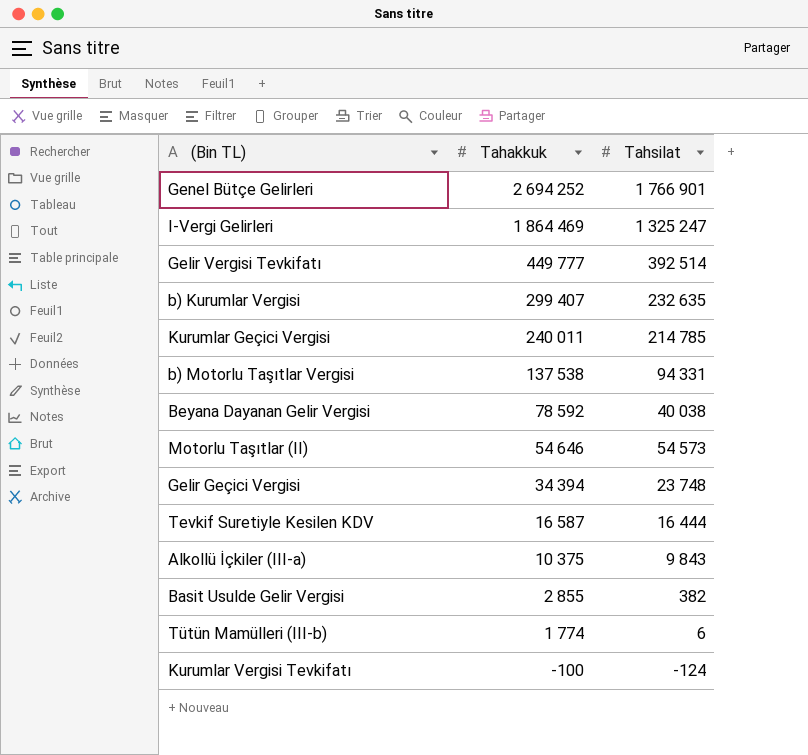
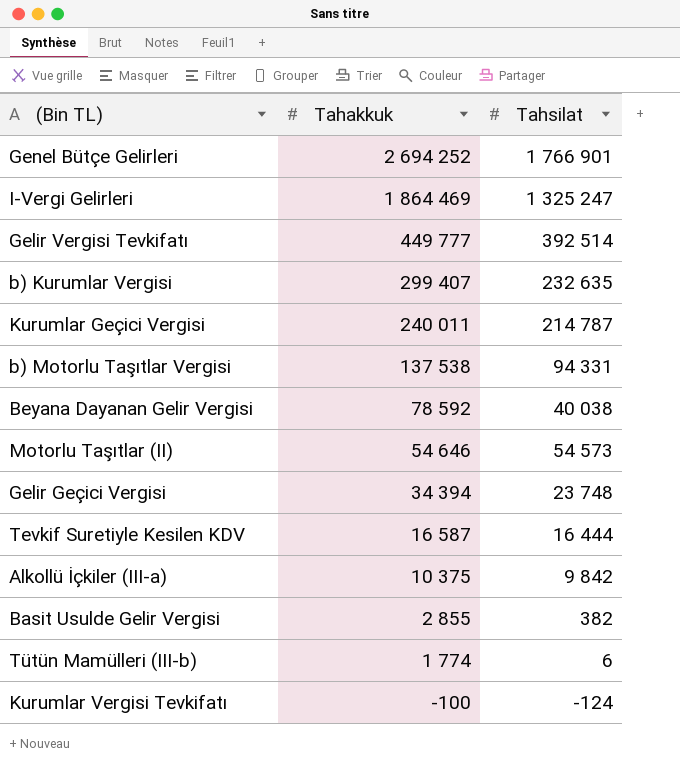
Kurumlar Geçici Vergisi | Tahsilat: 214 785 -> 214 787
Alkollü İçkiler (III-a) | Tahsilat: 9 843 -> 9 842

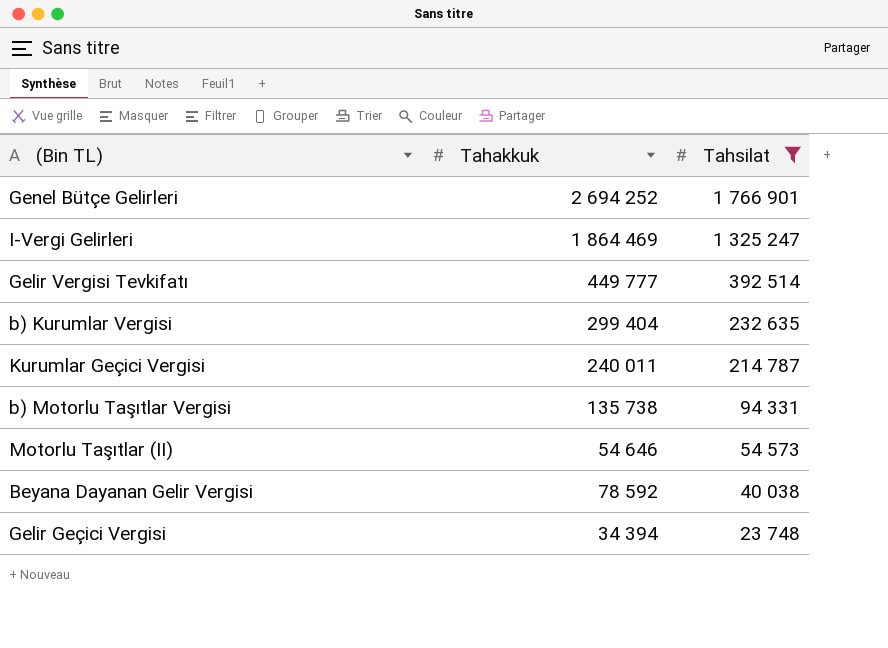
filter: none -> Tahsilat >= 23 748
row order: Tahakkuk descending -> Tahsilat descending
b) Kurumlar Vergisi | Tahakkuk: 299 407 -> 299 404
b) Motorlu Taşıtlar Vergisi | Tahakkuk: 137 538 -> 135 738

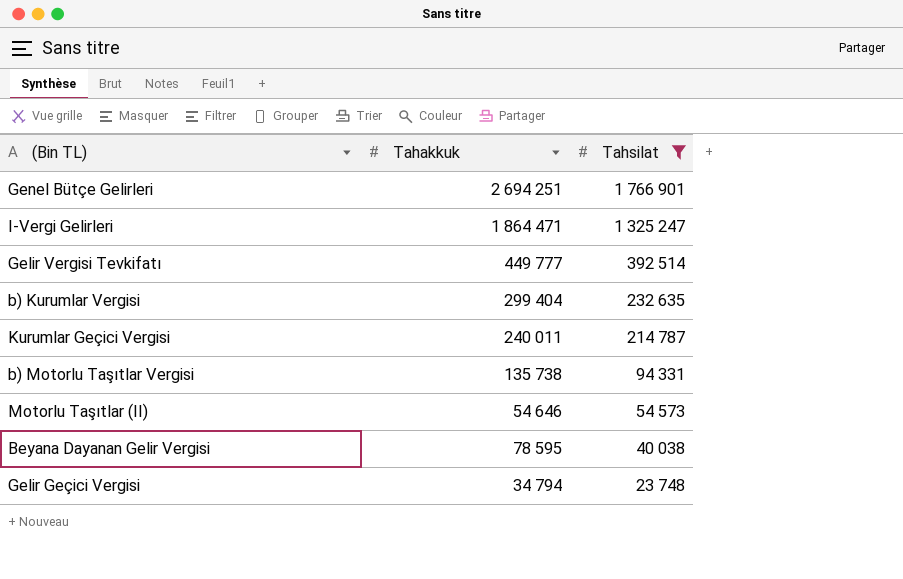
Genel Bütçe Gelirleri | Tahakkuk: 2 694 252 -> 2 694 251
I-Vergi Gelirleri | Tahakkuk: 1 864 469 -> 1 864 471
Beyana Dayanan Gelir Vergisi | Tahakkuk: 78 592 -> 78 595
Gelir Geçici Vergisi | Tahakkuk: 34 394 -> 34 794

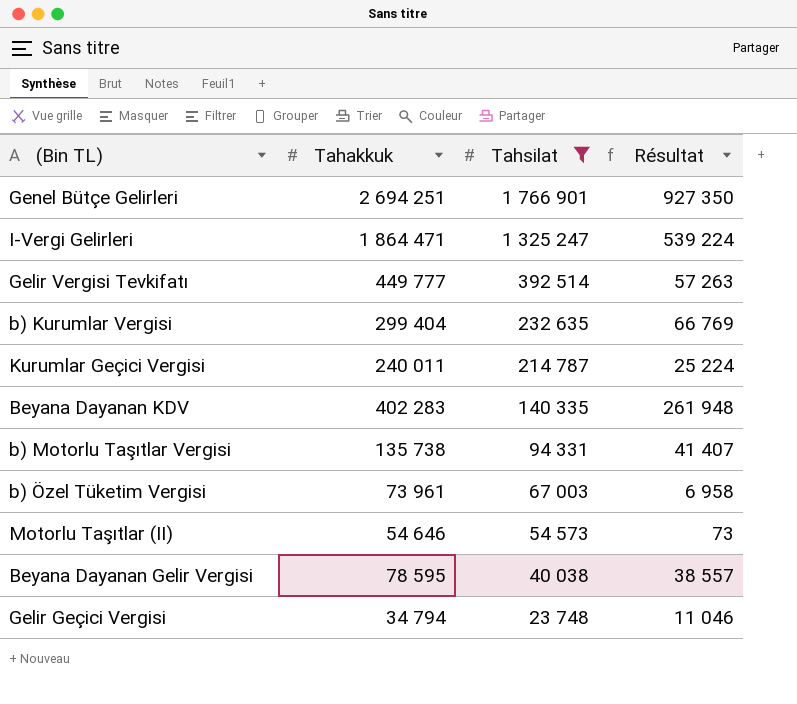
column Résultat | formula: none -> [Tahakkuk] - [Tahsilat]
row Beyana Dayanan KDV: none -> 402 283 | 140 335 | 261 948
row b) Özel Tüketim Vergisi: none -> 73 961 | 67 003 | 6 958

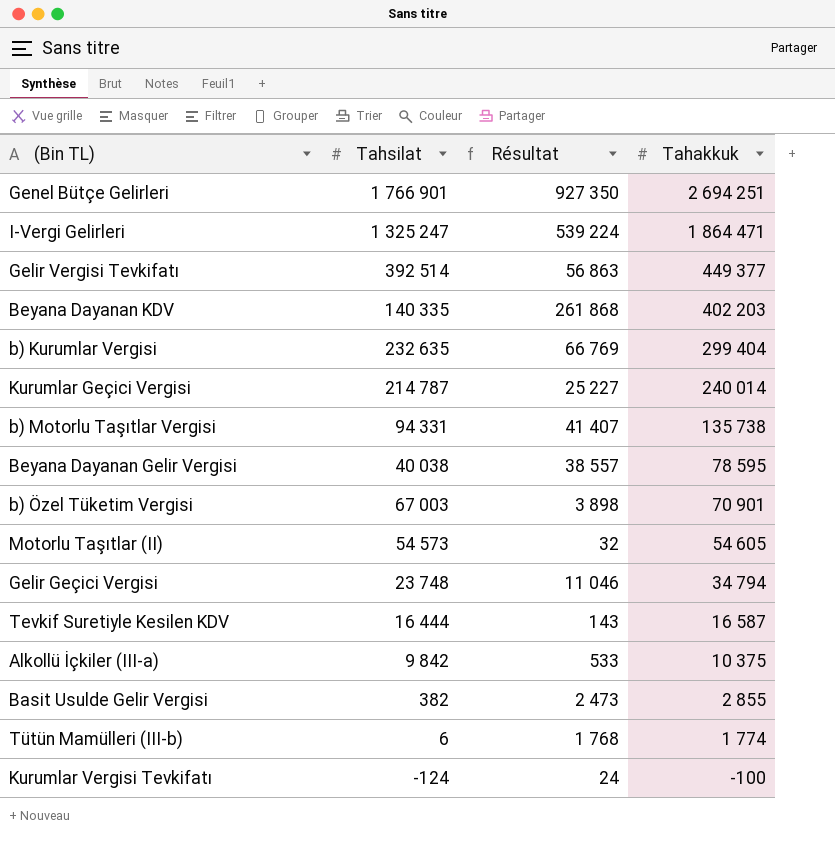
filter: Tahsilat >= 23 748 -> none
row order: Tahsilat descending -> Tahakkuk descending
column Tahakkuk | position: 2 -> 4
Gelir Vergisi Tevkifatı | Résultat: 57 263 -> 56 863
Gelir Vergisi Tevkifatı | Tahakkuk: 449 777 -> 449 377
Beyana Dayanan KDV | Résultat: 261 948 -> 261 868
Beyana Dayanan KDV | Tahakkuk: 402 283 -> 402 203
Kurumlar Geçici Vergisi | Résultat: 25 224 -> 25 227
Kurumlar Geçici Vergisi | Tahakkuk: 240 011 -> 240 014
b) Özel Tüketim Vergisi | Résultat: 6 958 -> 3 898
b) Özel Tüketim Vergisi | Tahakkuk: 73 961 -> 70 901
Motorlu Taşıtlar (II) | Résultat: 73 -> 32
Motorlu Taşıtlar (II) | Tahakkuk: 54 646 -> 54 605

